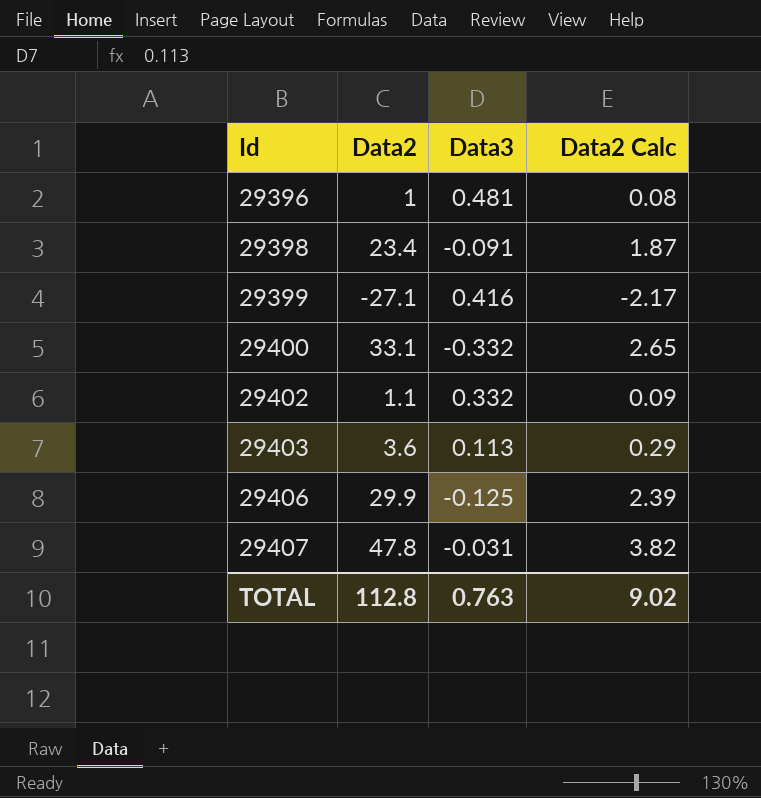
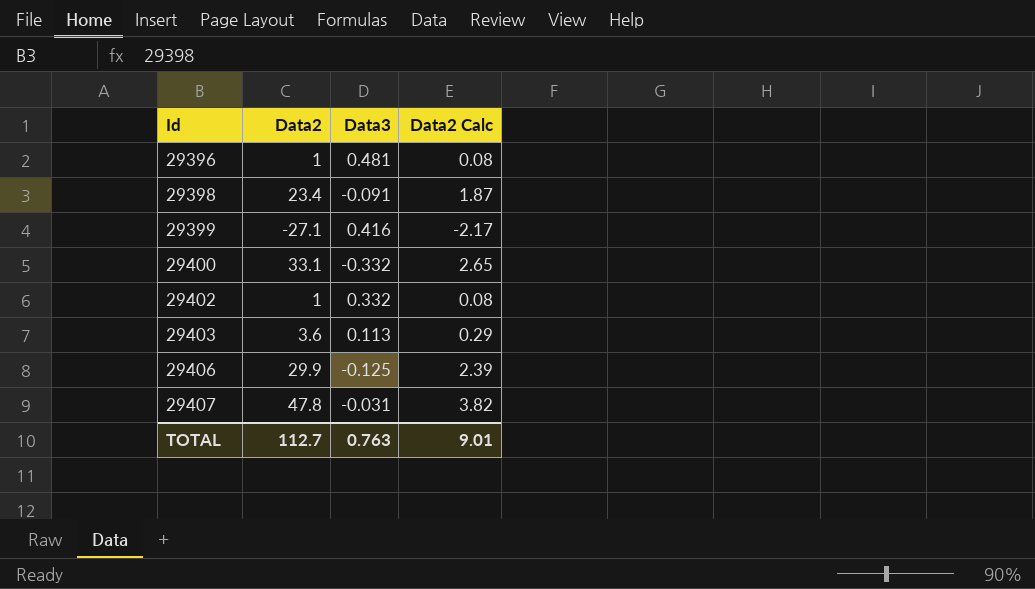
29402 | Data2: 1.1 -> 1
29402 | Data2 Calc: 0.09 -> 0.08
TOTAL | Data2: 112.8 -> 112.7
TOTAL | Data2 Calc: 9.02 -> 9.01

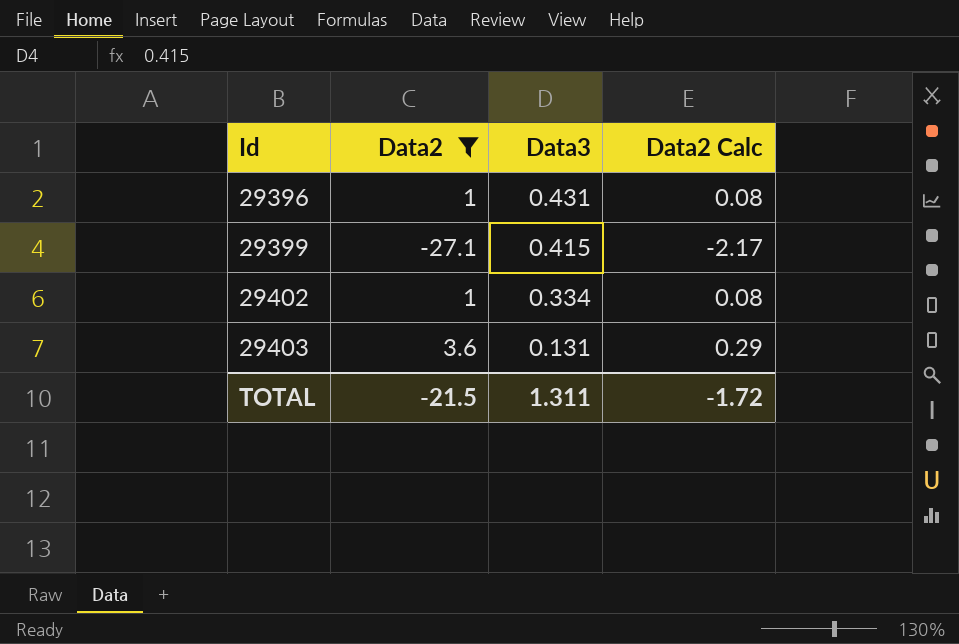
filter: none -> Data2 <= 3.6
29396 | Data3: 0.481 -> 0.431
29399 | Data3: 0.416 -> 0.415
29402 | Data3: 0.332 -> 0.334
29403 | Data3: 0.113 -> 0.131
TOTAL | Data2: 112.7 -> -21.5
TOTAL | Data3: 0.763 -> 1.311
TOTAL | Data2 Calc: 9.01 -> -1.72

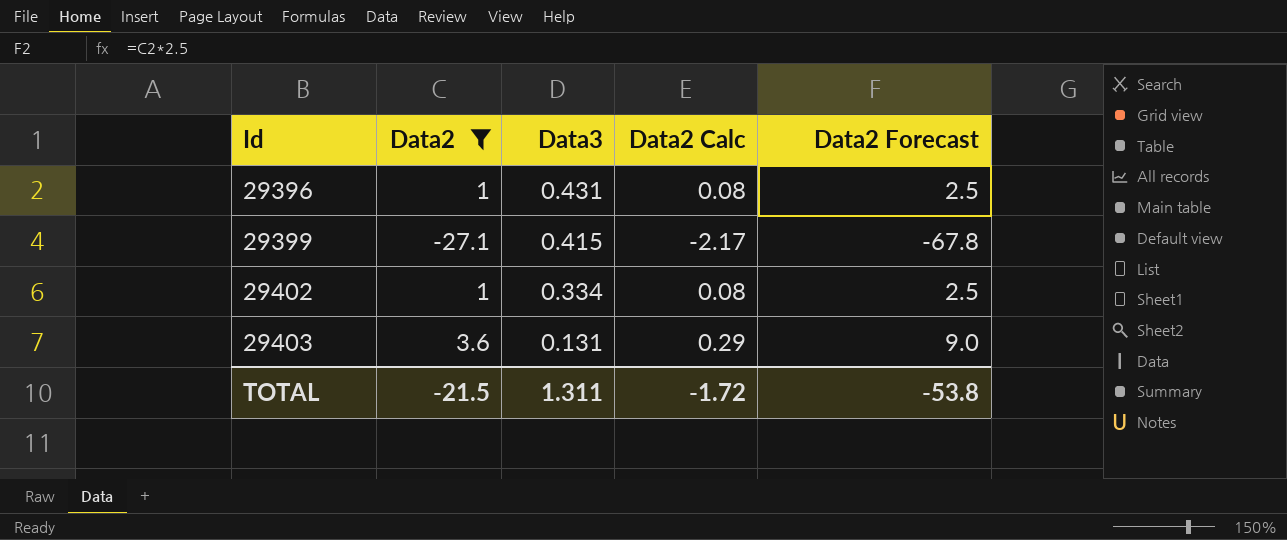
column Data2 Forecast | formula: none -> [Data2] * 2.5

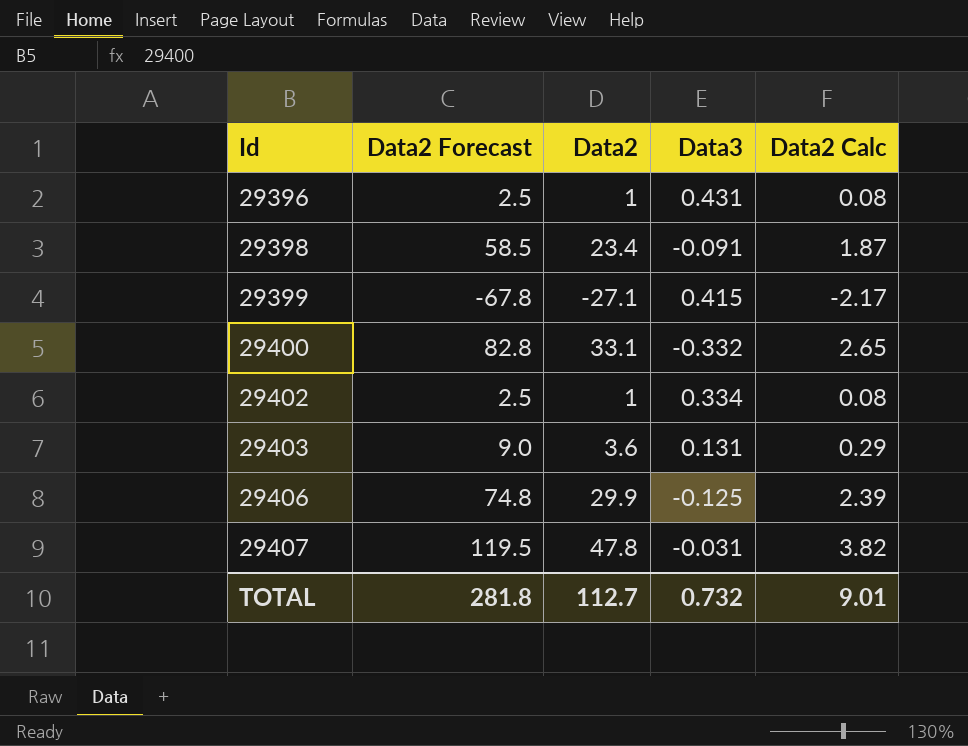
filter: Data2 <= 3.6 -> none
column Data2 Forecast | position: 5 -> 2
TOTAL | Data2 Forecast: -53.8 -> 281.8
TOTAL | Data2: -21.5 -> 112.7
TOTAL | Data3: 1.311 -> 0.732
TOTAL | Data2 Calc: -1.72 -> 9.01

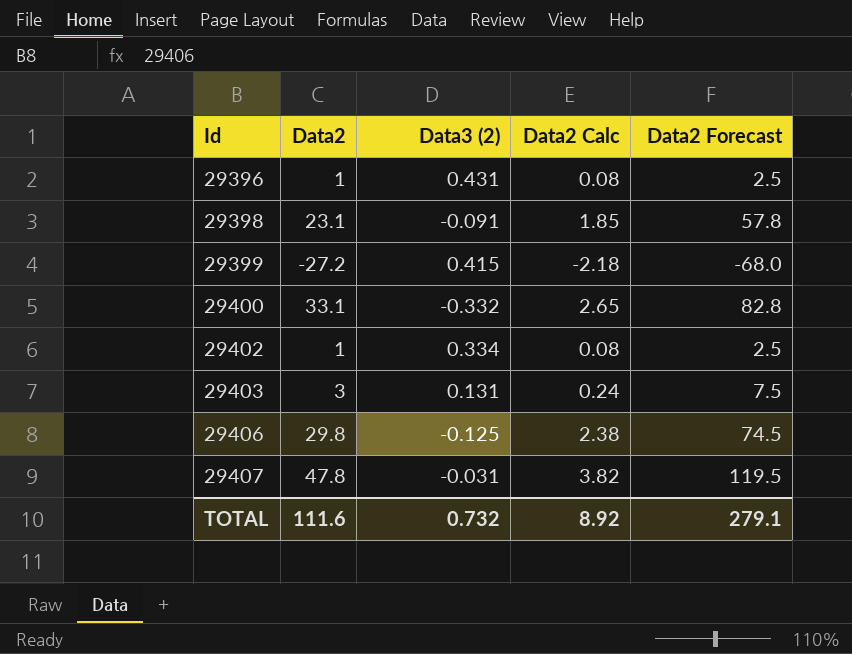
column name: Data3 -> Data3 (2)
column Data2 Forecast | position: 2 -> 5
29398 | Data2: 23.4 -> 23.1
29398 | Data2 Calc: 1.87 -> 1.85
29398 | Data2 Forecast: 58.5 -> 57.8
29399 | Data2: -27.1 -> -27.2
29399 | Data2 Calc: -2.17 -> -2.18
29399 | Data2 Forecast: -67.8 -> -68.0
29403 | Data2: 3.6 -> 3
29403 | Data2 Calc: 0.29 -> 0.24
29403 | Data2 Forecast: 9.0 -> 7.5
29406 | Data2: 29.9 -> 29.8
29406 | Data2 Calc: 2.39 -> 2.38
29406 | Data2 Forecast: 74.8 -> 74.5
TOTAL | Data2: 112.7 -> 111.6
TOTAL | Data2 Calc: 9.01 -> 8.92
TOTAL | Data2 Forecast: 281.8 -> 279.1

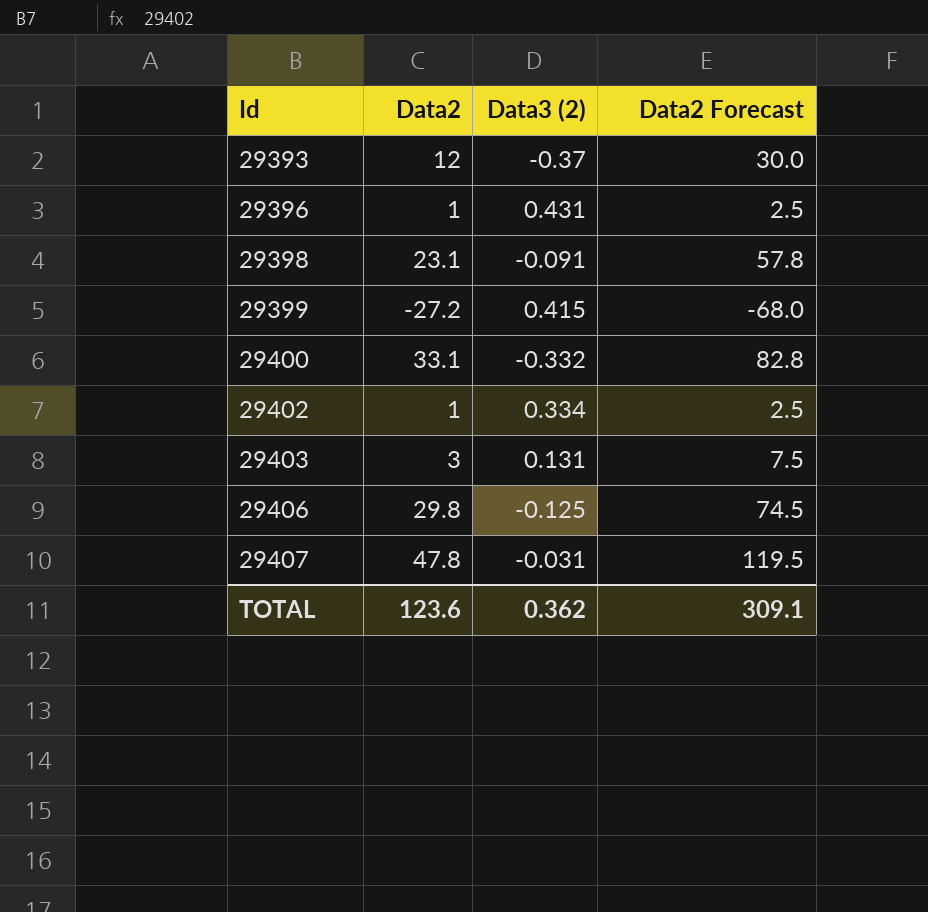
column Data2 Calc | formula: [Data2] * 0.08 -> none
row 29393: none -> 12 | -0.37 | 30.0
TOTAL | Data2: 111.6 -> 123.6
TOTAL | Data3 (2): 0.732 -> 0.362
TOTAL | Data2 Forecast: 279.1 -> 309.1

